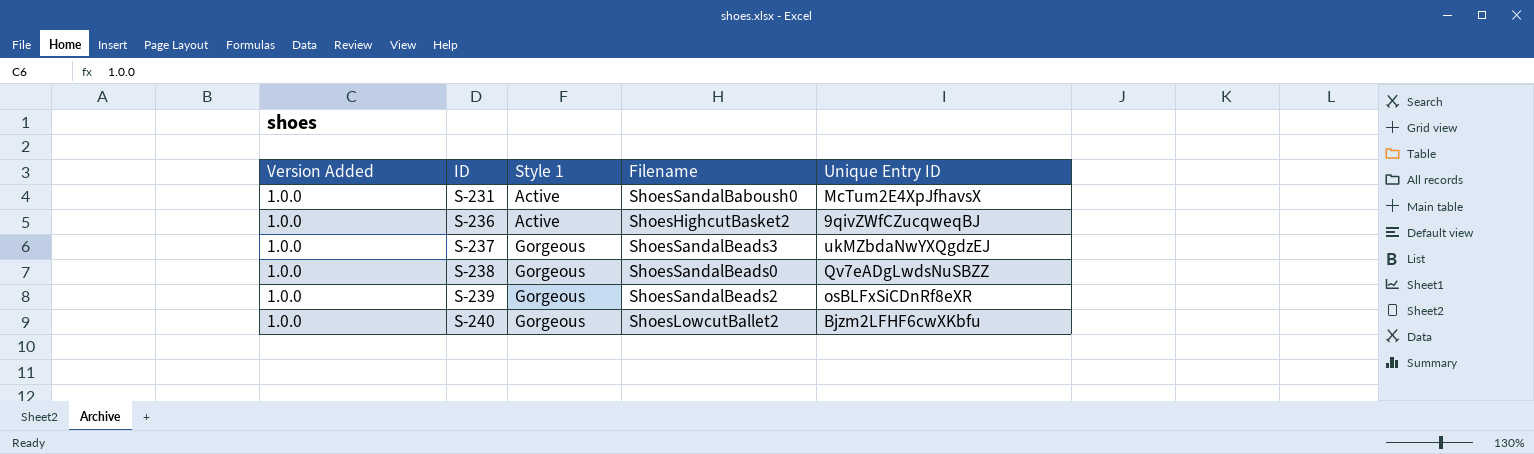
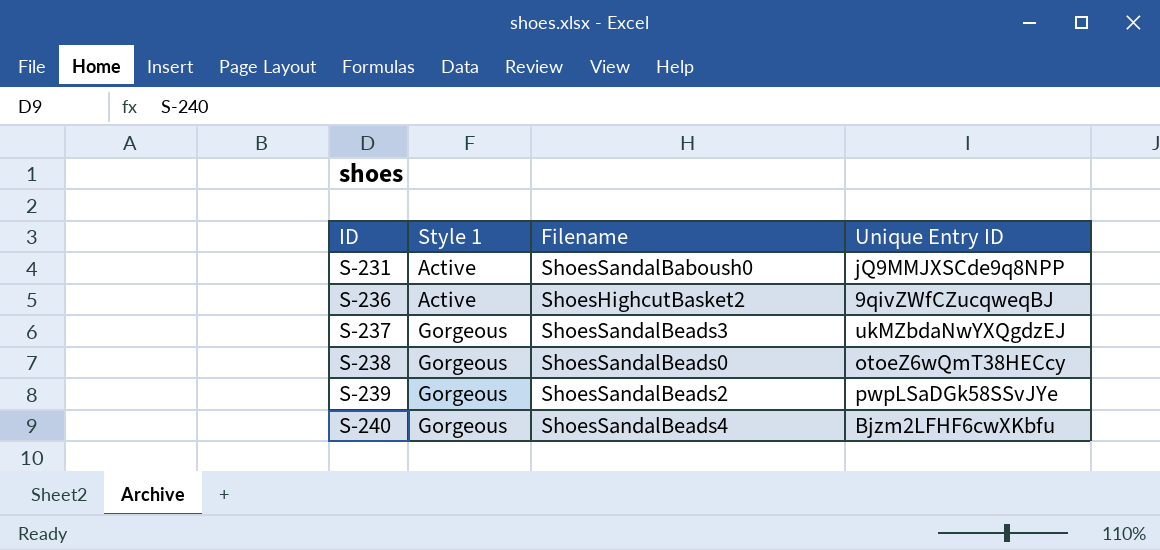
column Version Added | position: 1 -> none
S-231 | Unique Entry ID: McTum2E4XpJfhavsX -> jQ9MMJXSCde9q8NPP
S-238 | Unique Entry ID: Qv7eADgLwdsNuSBZZ -> otoeZ6wQmT38HECcy
S-239 | Unique Entry ID: osBLFxSiCDnRf8eXR -> pwpLSaDGk58SSvJYe
S-240 | Filename: ShoesLowcutBallet2 -> ShoesSandalBeads4

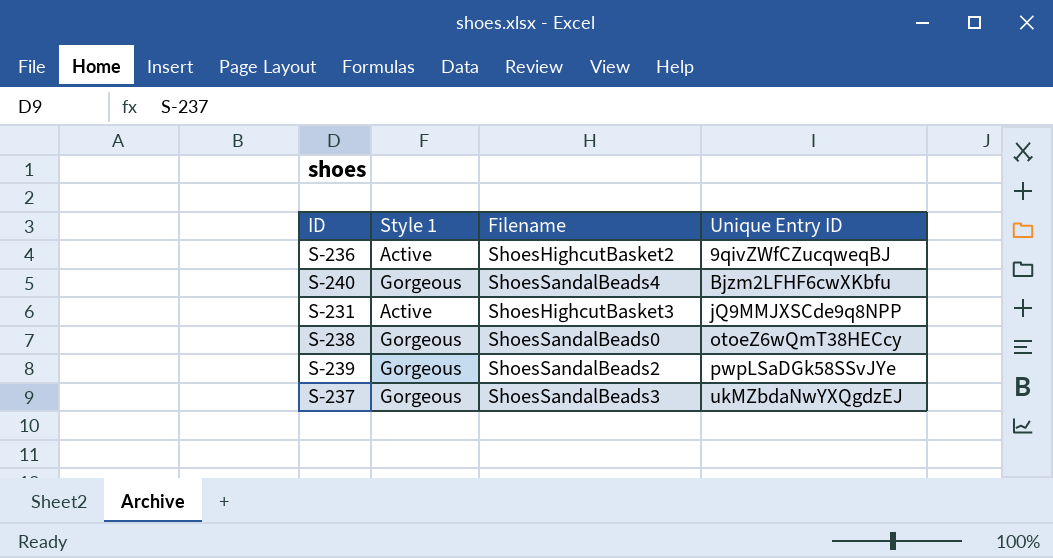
row order: ID ascending -> Unique Entry ID ascending
S-231 | Filename: ShoesSandalBaboush0 -> ShoesHighcutBasket3

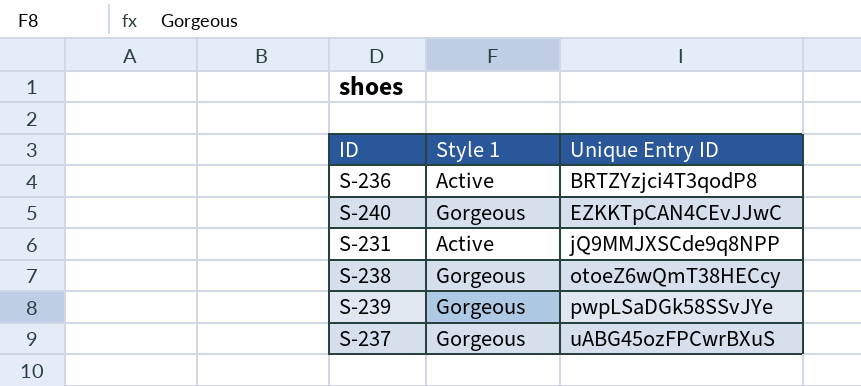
column Filename | position: 3 -> none
S-236 | Unique Entry ID: 9qivZWfCZucqweqBJ -> BRTZYzjci4T3qodP8
S-240 | Unique Entry ID: Bjzm2LFHF6cwXKbfu -> EZKKTpCAN4CEvJJwC
S-237 | Unique Entry ID: ukMZbdaNwYXQgdzEJ -> uABG45ozFPCwrBXuS

